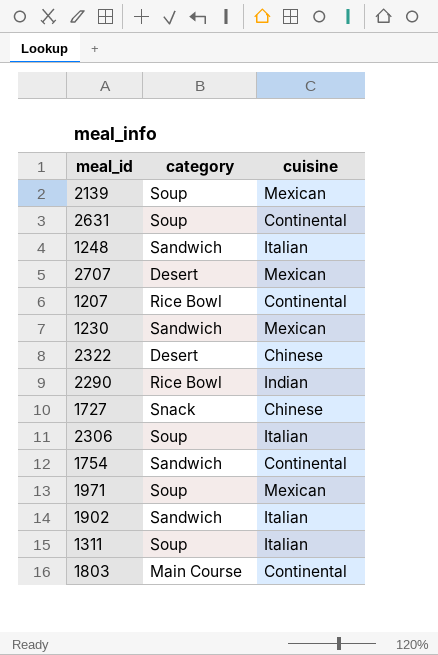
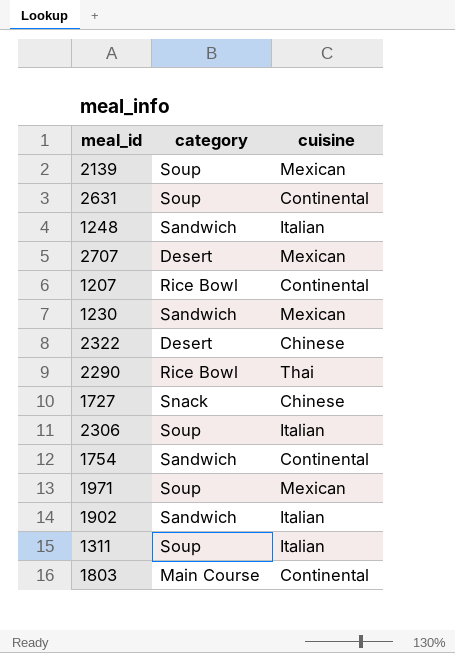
2290 | cuisine: Indian -> Thai

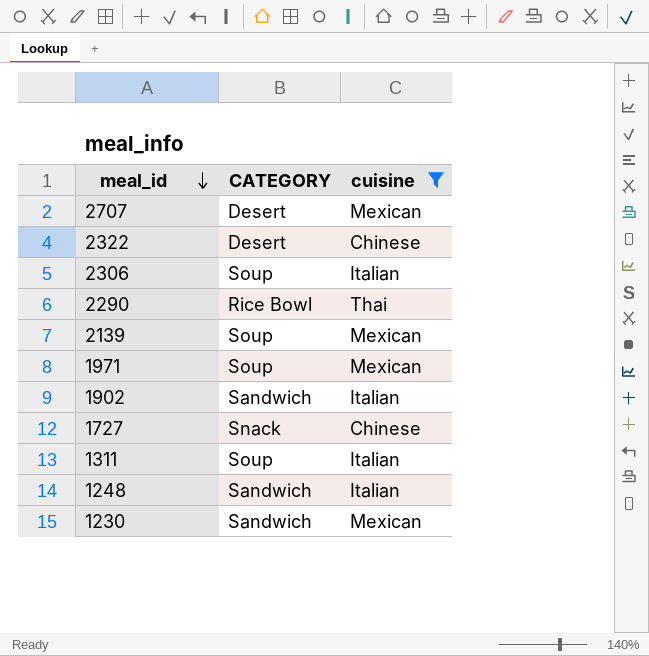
filter: none -> cuisine != Continental
row order: none -> meal_id descending
column name: category -> CATEGORY

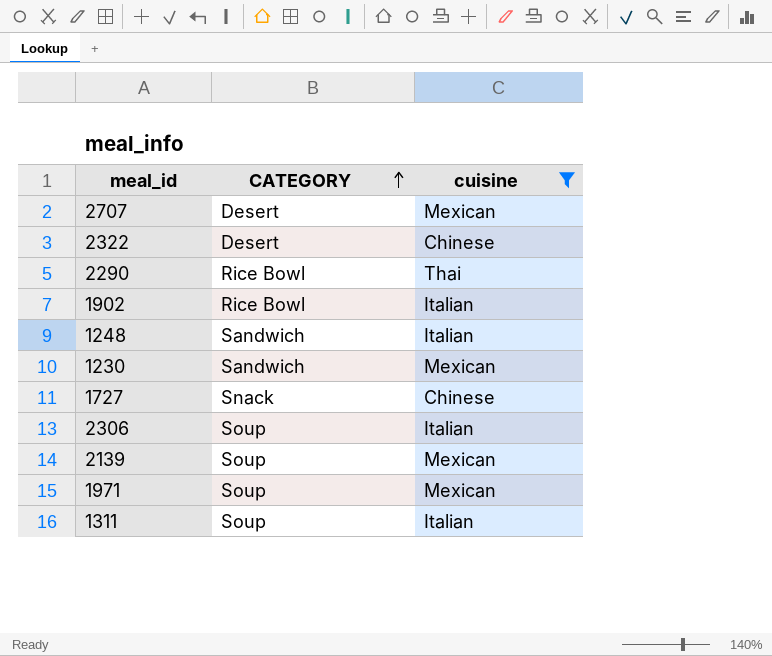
row order: meal_id descending -> CATEGORY ascending
1902 | CATEGORY: Sandwich -> Rice Bowl

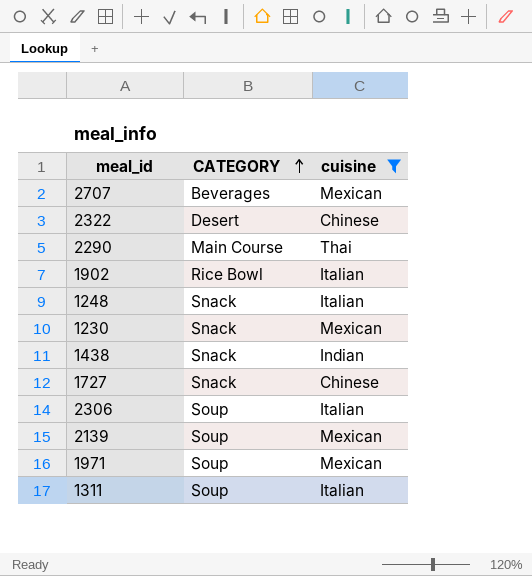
2707 | CATEGORY: Desert -> Beverages
2290 | CATEGORY: Rice Bowl -> Main Course
1248 | CATEGORY: Sandwich -> Snack
1230 | CATEGORY: Sandwich -> Snack
row 1438: none -> Snack | Indian

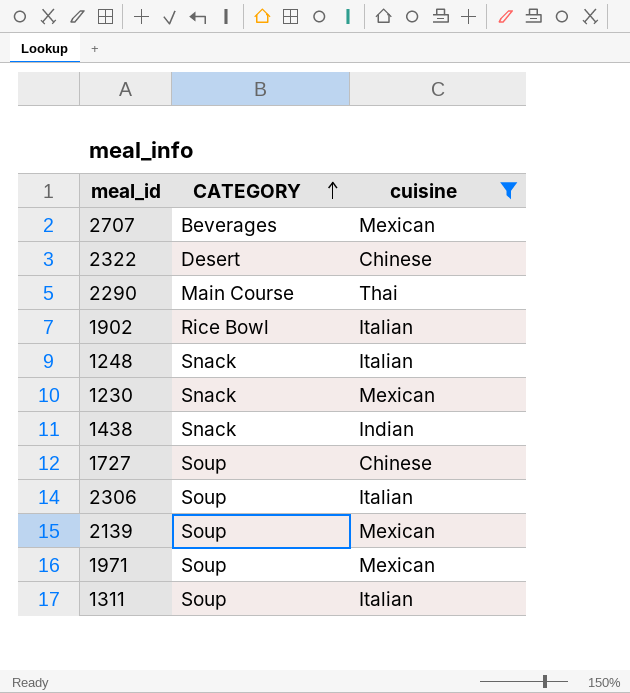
1727 | CATEGORY: Snack -> Soup

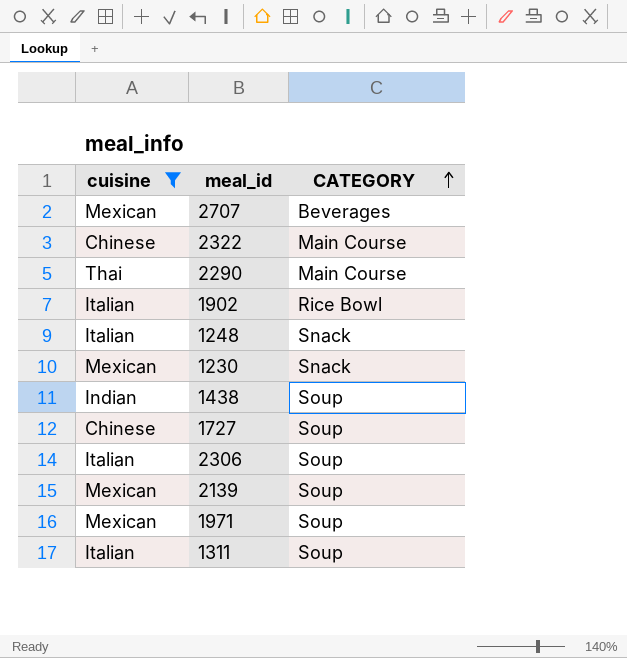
column cuisine | position: 3 -> 1
2322 | CATEGORY: Desert -> Main Course
1438 | CATEGORY: Snack -> Soup

